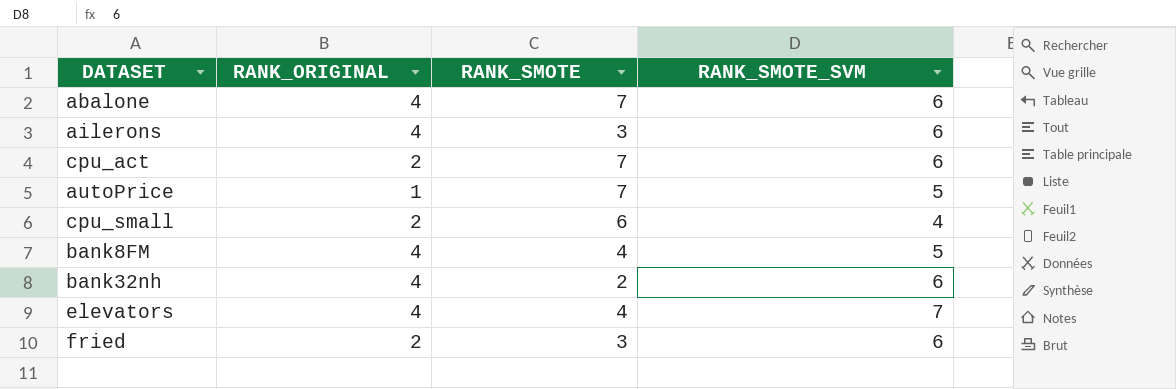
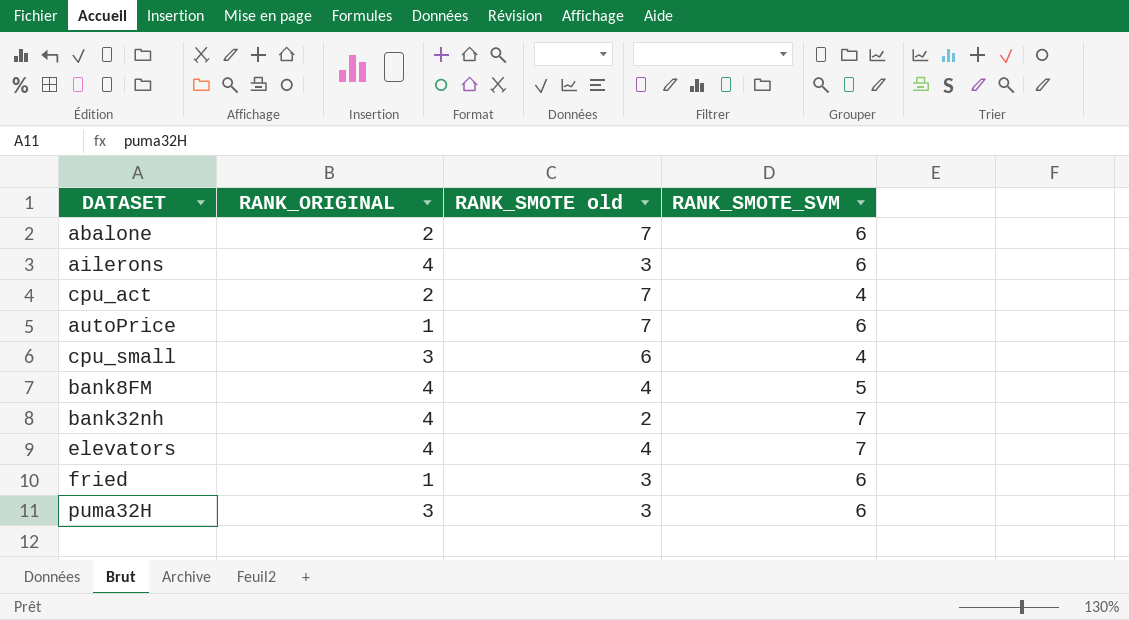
column name: RANK_SMOTE -> RANK_SMOTE old
abalone | RANK_ORIGINAL: 4 -> 2
cpu_act | RANK_SMOTE_SVM: 6 -> 4
autoPrice | RANK_SMOTE_SVM: 5 -> 6
cpu_small | RANK_ORIGINAL: 2 -> 3
bank32nh | RANK_SMOTE_SVM: 6 -> 7
fried | RANK_ORIGINAL: 2 -> 1
row puma32H: none -> 3 | 3 | 6

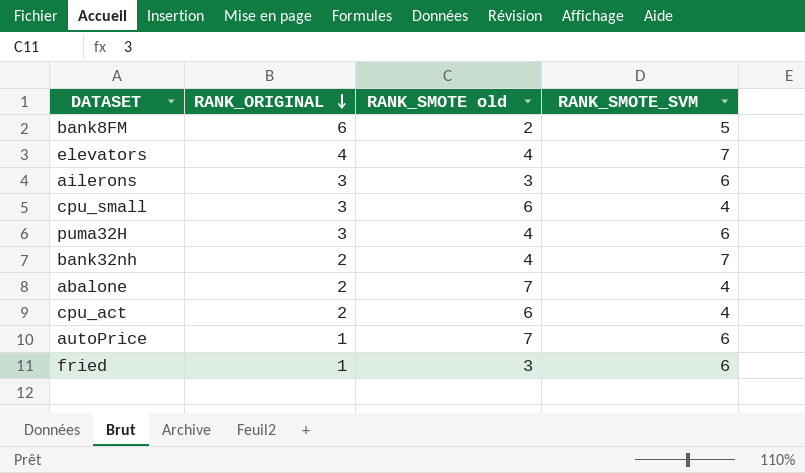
row order: none -> RANK_ORIGINAL descending
bank8FM | RANK_ORIGINAL: 4 -> 6
bank8FM | RANK_SMOTE old: 4 -> 2
ailerons | RANK_ORIGINAL: 4 -> 3
puma32H | RANK_SMOTE old: 3 -> 4
bank32nh | RANK_ORIGINAL: 4 -> 2
bank32nh | RANK_SMOTE old: 2 -> 4
abalone | RANK_SMOTE_SVM: 6 -> 4
cpu_act | RANK_SMOTE old: 7 -> 6

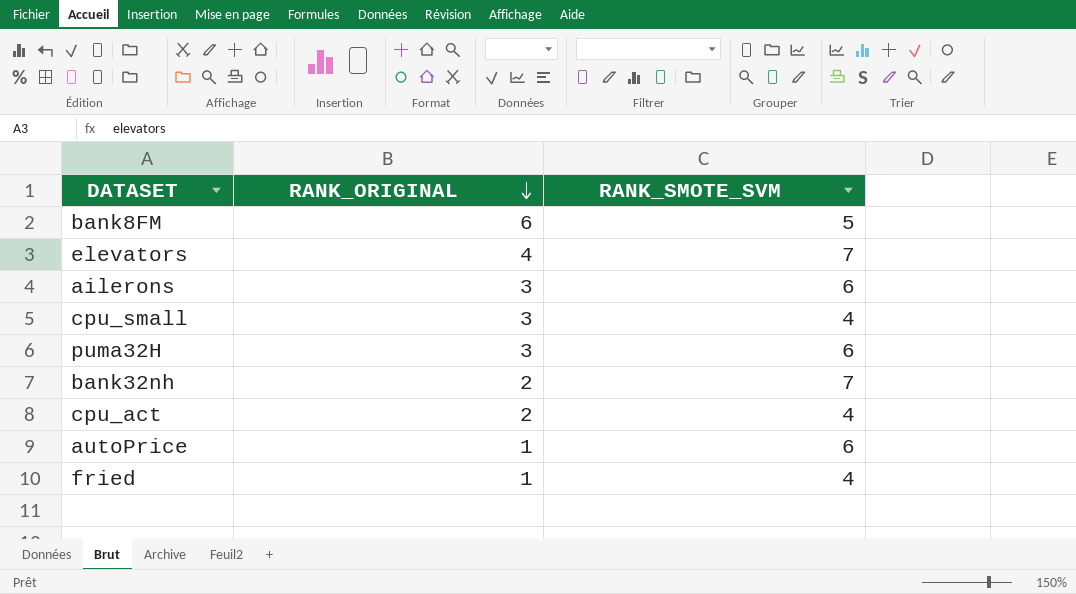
column RANK_SMOTE old | position: 3 -> none
row abalone: 2 | 7 | 4 -> none
fried | RANK_SMOTE_SVM: 6 -> 4

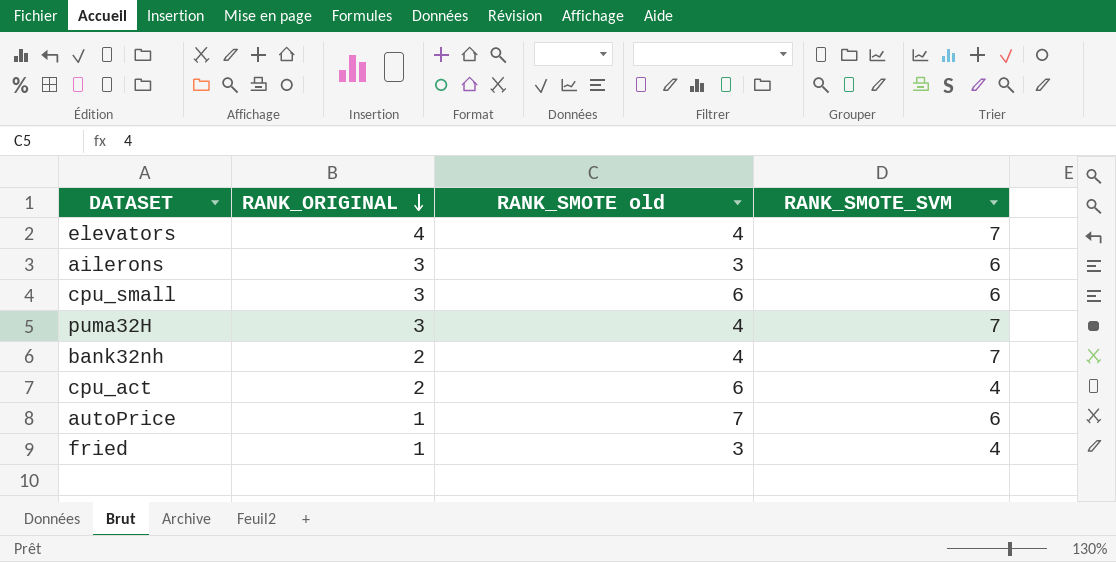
column RANK_SMOTE old | position: none -> 3
row bank8FM: 6 | 5 -> none
cpu_small | RANK_SMOTE_SVM: 4 -> 6
puma32H | RANK_SMOTE_SVM: 6 -> 7

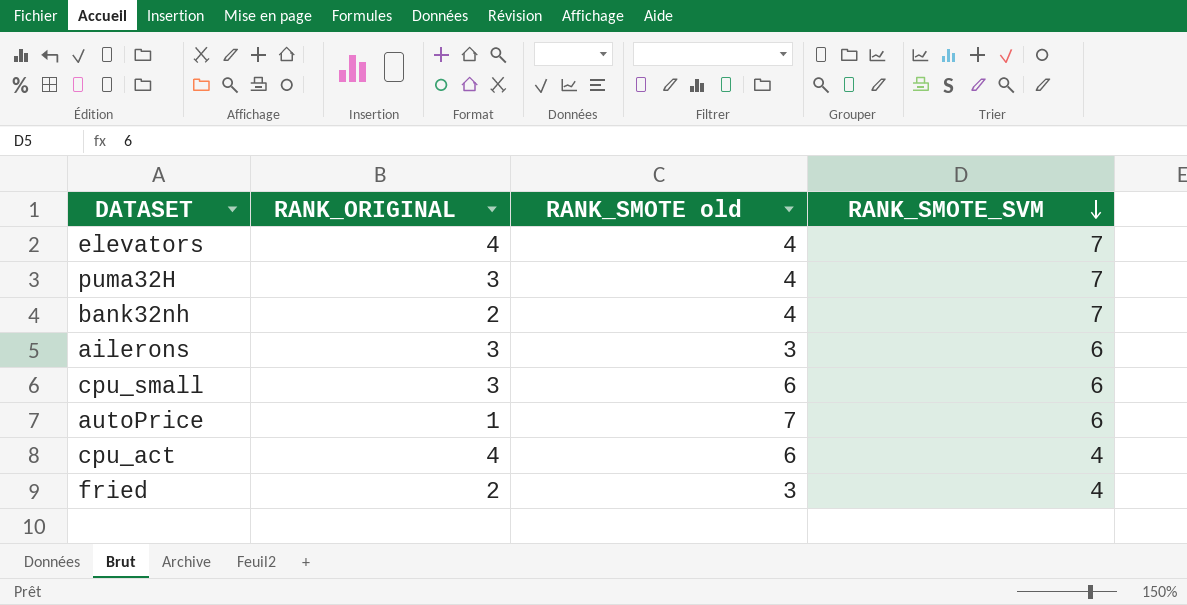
row order: RANK_ORIGINAL descending -> RANK_SMOTE_SVM descending
cpu_act | RANK_ORIGINAL: 2 -> 4
fried | RANK_ORIGINAL: 1 -> 2

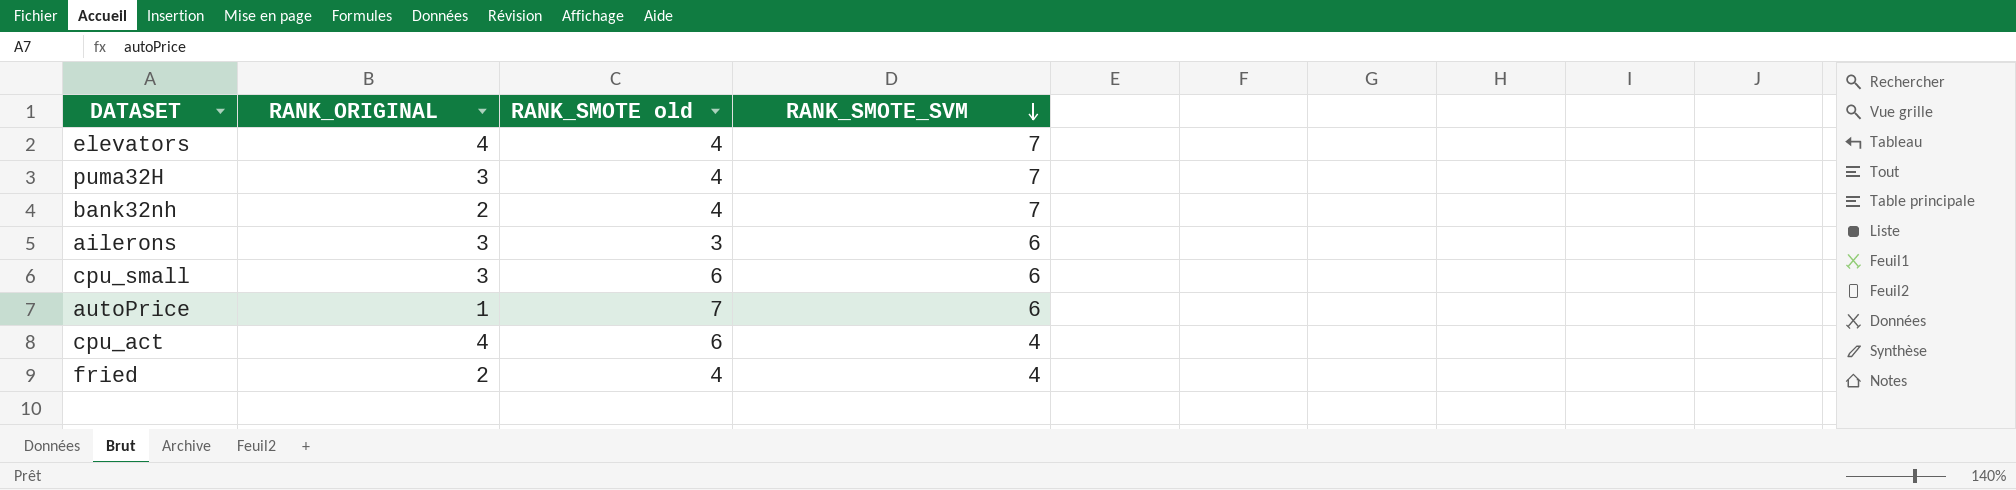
fried | RANK_SMOTE old: 3 -> 4

